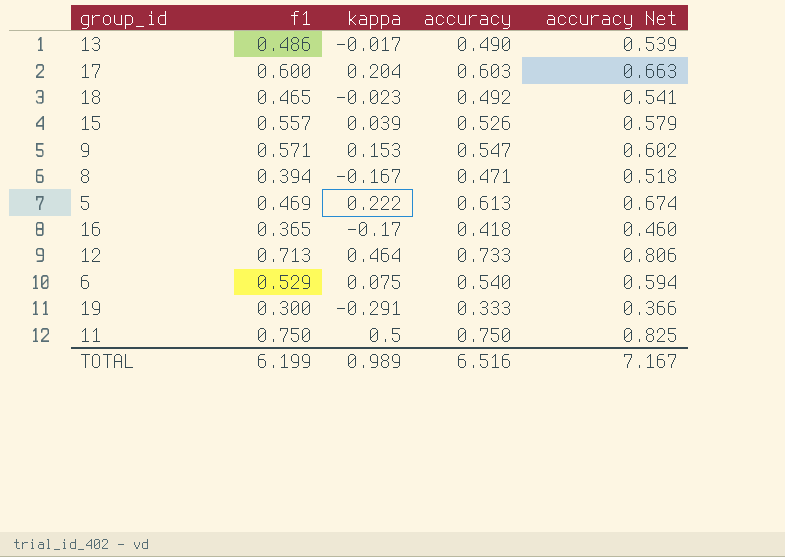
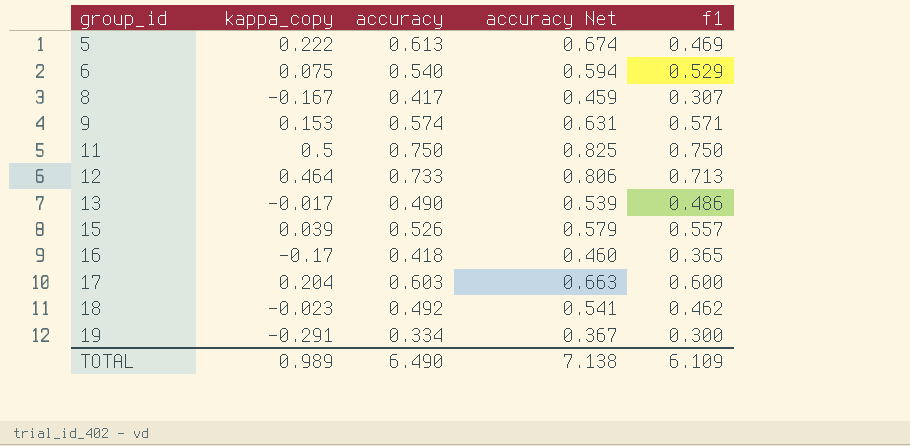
row order: none -> group_id ascending
column name: kappa -> kappa_copy
column f1 | position: 2 -> 5
8 | accuracy: 0.471 -> 0.417
8 | accuracy Net: 0.518 -> 0.459
8 | f1: 0.394 -> 0.307
9 | accuracy: 0.547 -> 0.574
9 | accuracy Net: 0.602 -> 0.631
18 | f1: 0.465 -> 0.462
19 | accuracy: 0.333 -> 0.334
19 | accuracy Net: 0.366 -> 0.367
TOTAL | accuracy: 6.516 -> 6.490
TOTAL | accuracy Net: 7.167 -> 7.138
TOTAL | f1: 6.199 -> 6.109

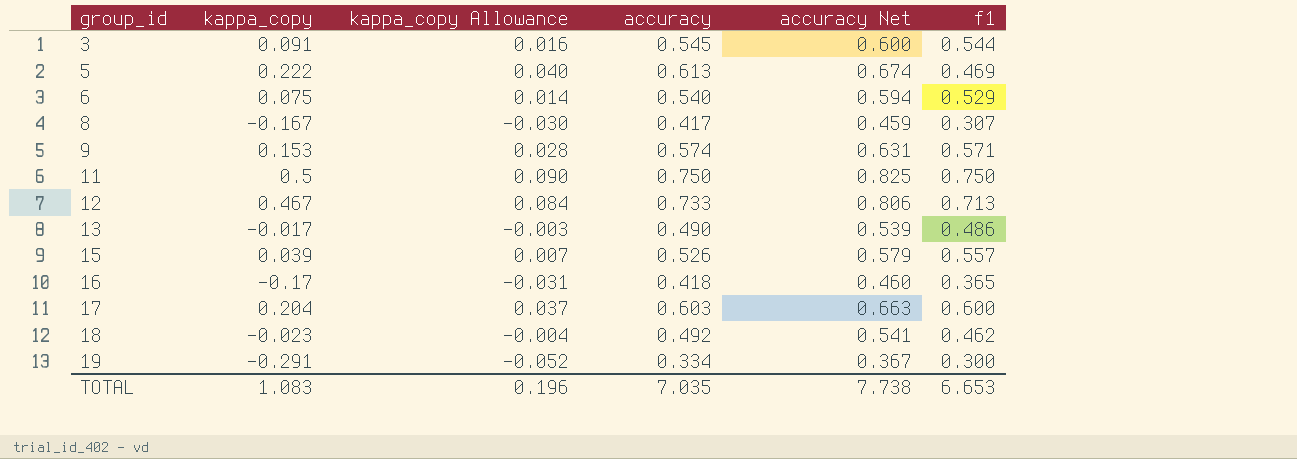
column kappa_copy Allowance | formula: none -> [kappa_copy] * 0.18
row 3: none -> 0.091 | 0.016 | 0.545 | 0.600 | 0.544
12 | kappa_copy: 0.464 -> 0.467
TOTAL | kappa_copy: 0.989 -> 1.083
TOTAL | accuracy: 6.490 -> 7.035
TOTAL | accuracy Net: 7.138 -> 7.738
TOTAL | f1: 6.109 -> 6.653

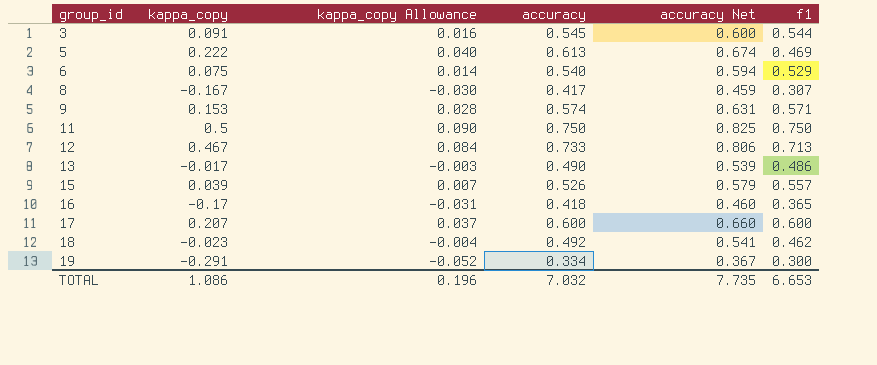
17 | kappa_copy: 0.204 -> 0.207
17 | accuracy: 0.603 -> 0.600
17 | accuracy Net: 0.663 -> 0.660
TOTAL | kappa_copy: 1.083 -> 1.086
TOTAL | accuracy: 7.035 -> 7.032
TOTAL | accuracy Net: 7.738 -> 7.735

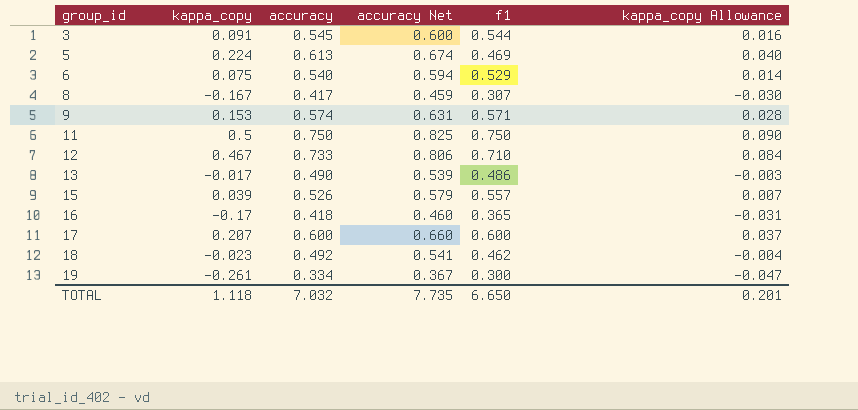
column kappa_copy Allowance | position: 3 -> 6
5 | kappa_copy: 0.222 -> 0.224
12 | f1: 0.713 -> 0.710
19 | kappa_copy: -0.291 -> -0.261
19 | kappa_copy Allowance: -0.052 -> -0.047
TOTAL | kappa_copy: 1.086 -> 1.118
TOTAL | f1: 6.653 -> 6.650
TOTAL | kappa_copy Allowance: 0.196 -> 0.201

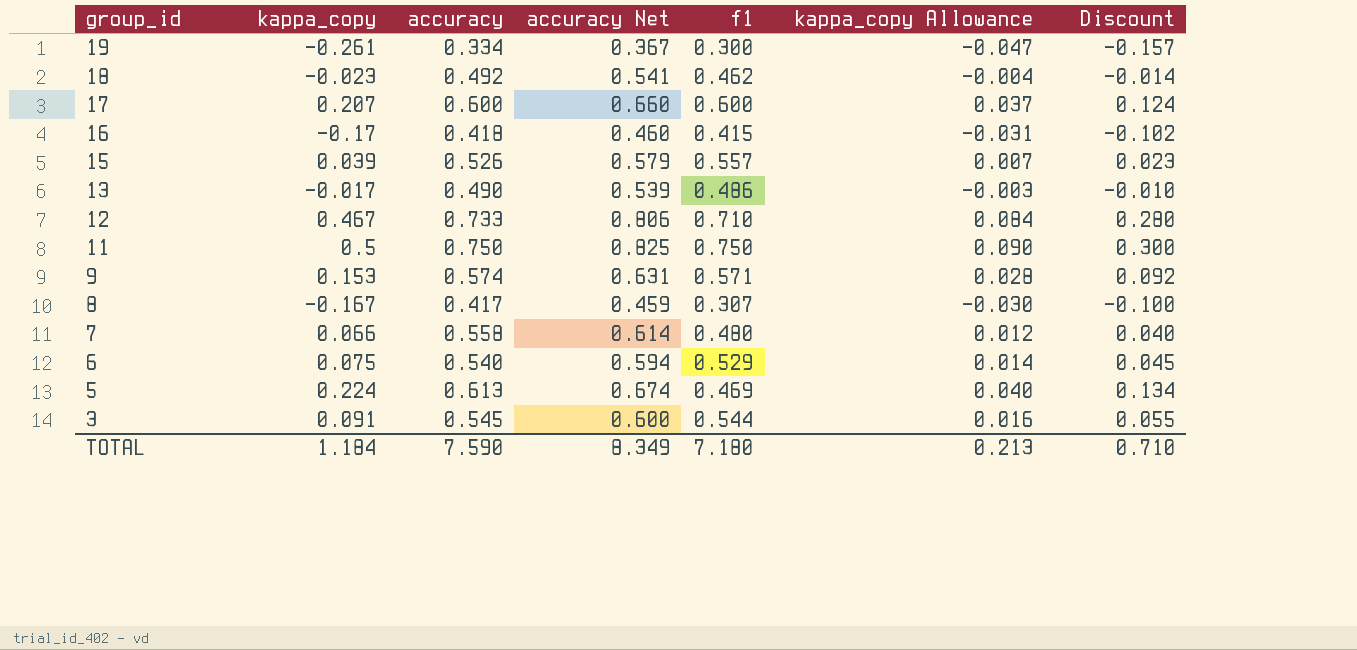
row order: group_id ascending -> group_id descending
column Discount | formula: none -> [kappa_copy] * 0.6
16 | f1: 0.365 -> 0.415
row 7: none -> 0.066 | 0.558 | 0.614 | 0.480 | 0.012 | 0.040
TOTAL | kappa_copy: 1.118 -> 1.184
TOTAL | accuracy: 7.032 -> 7.590
TOTAL | accuracy Net: 7.735 -> 8.349
TOTAL | f1: 6.650 -> 7.180
TOTAL | kappa_copy Allowance: 0.201 -> 0.213

